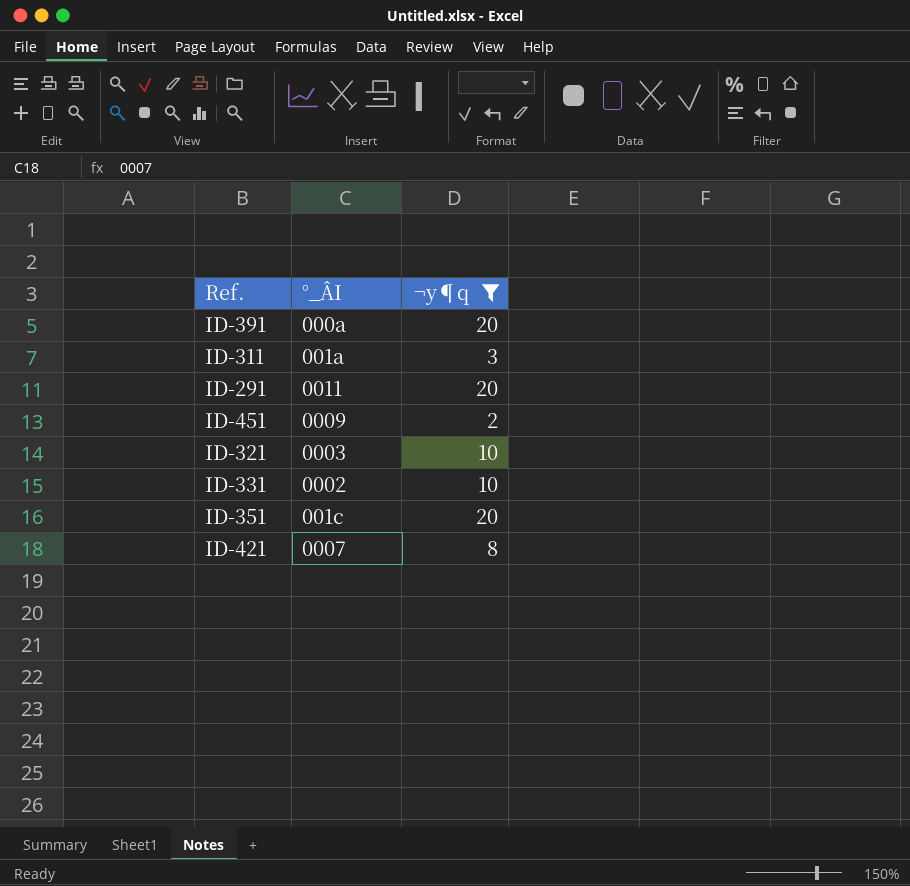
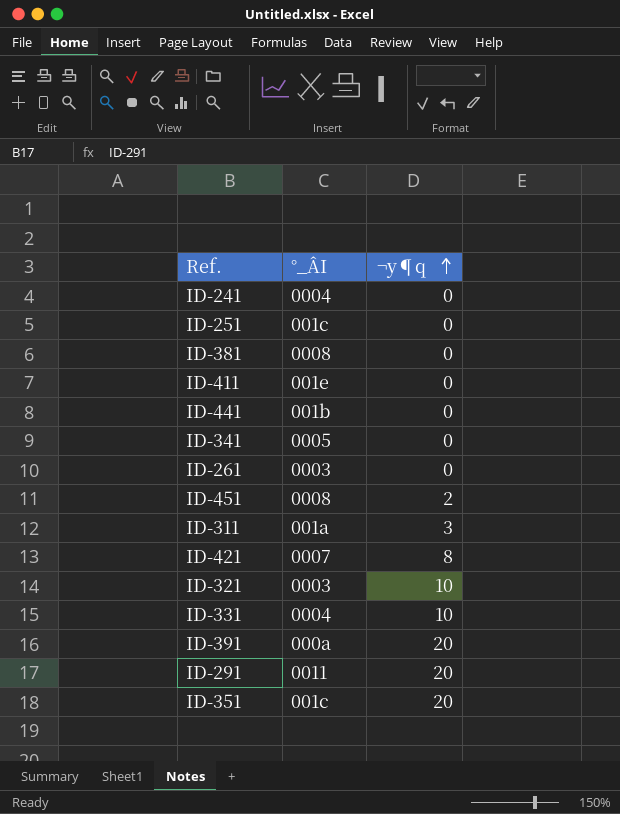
filter: ¬y¶q != 0 -> none
row order: none -> ¬y¶q ascending
ID-451 | °_ÂI: 0009 -> 0008
ID-331 | °_ÂI: 0002 -> 0004

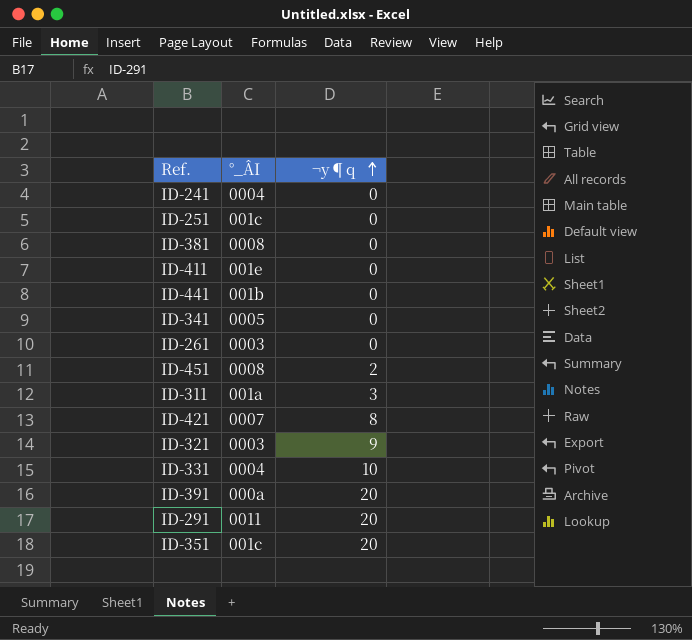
ID-321 | ¬y¶q: 10 -> 9

